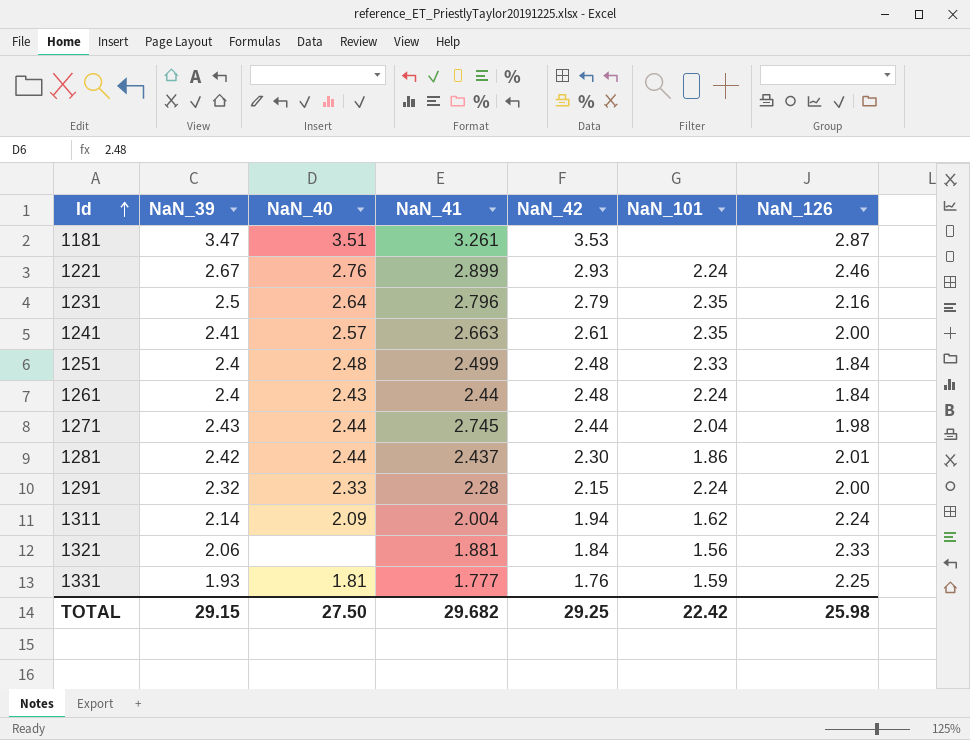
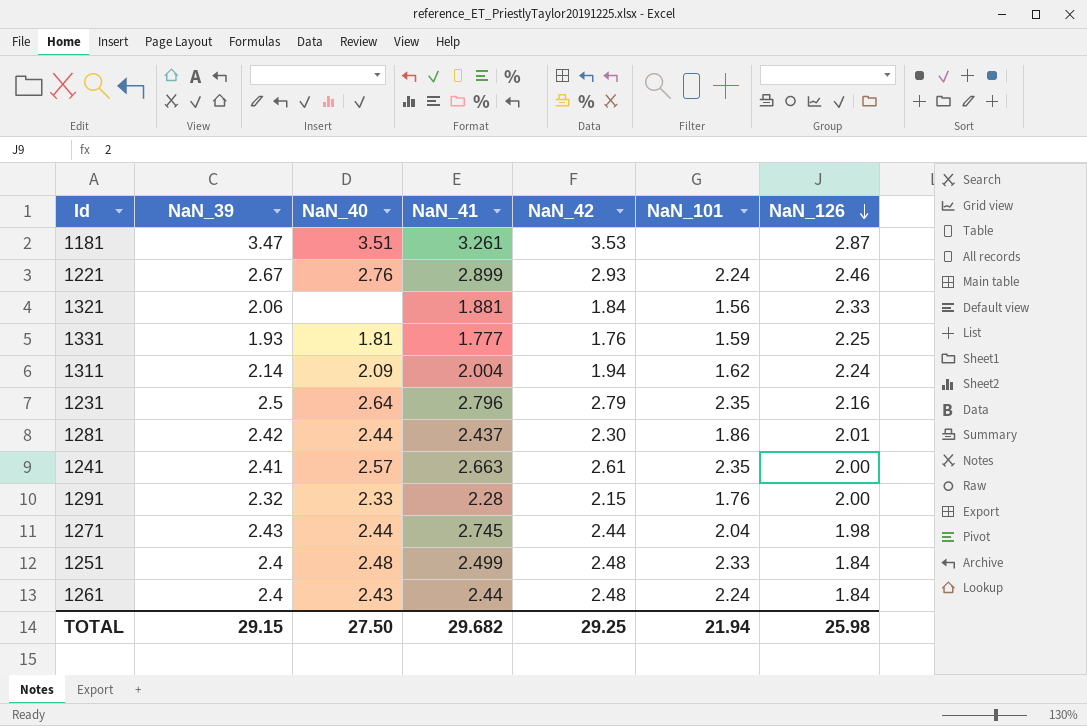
row order: Id ascending -> NaN_126 descending
1291 | NaN_101: 2.24 -> 1.76
TOTAL | NaN_101: 22.42 -> 21.94

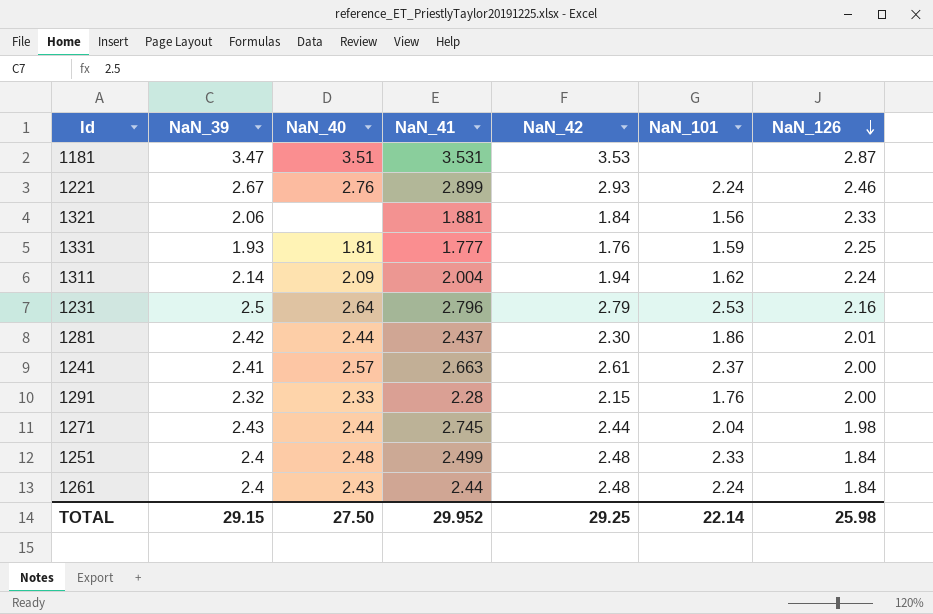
1181 | NaN_41: 3.261 -> 3.531
1231 | NaN_101: 2.35 -> 2.53
1241 | NaN_101: 2.35 -> 2.37
TOTAL | NaN_41: 29.682 -> 29.952
TOTAL | NaN_101: 21.94 -> 22.14

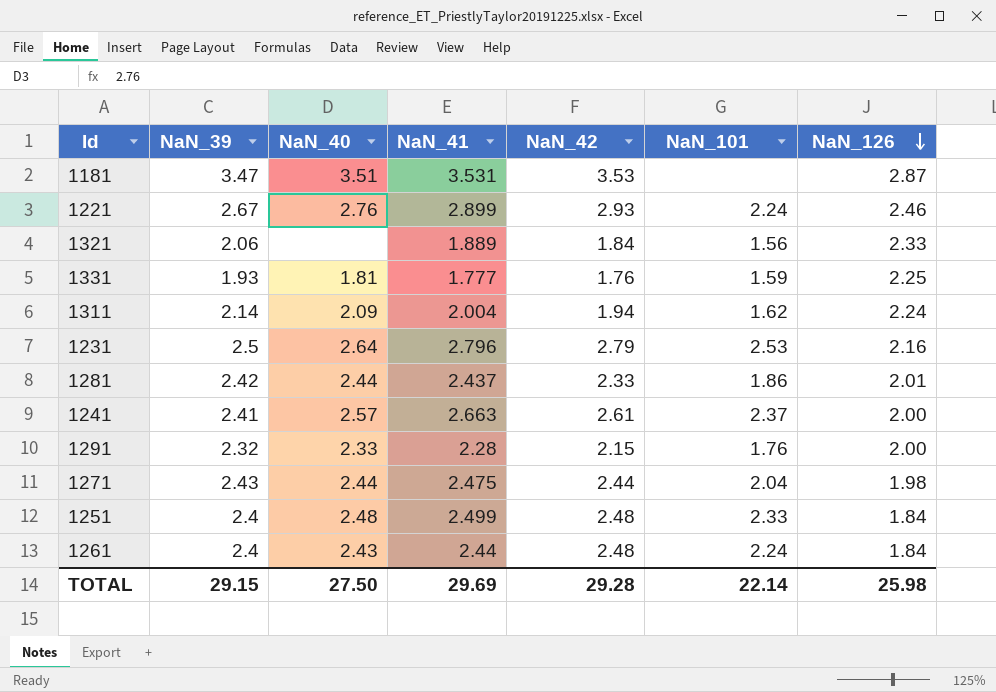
1321 | NaN_41: 1.881 -> 1.889
1281 | NaN_42: 2.30 -> 2.33
1271 | NaN_41: 2.745 -> 2.475
TOTAL | NaN_41: 29.952 -> 29.69
TOTAL | NaN_42: 29.25 -> 29.28

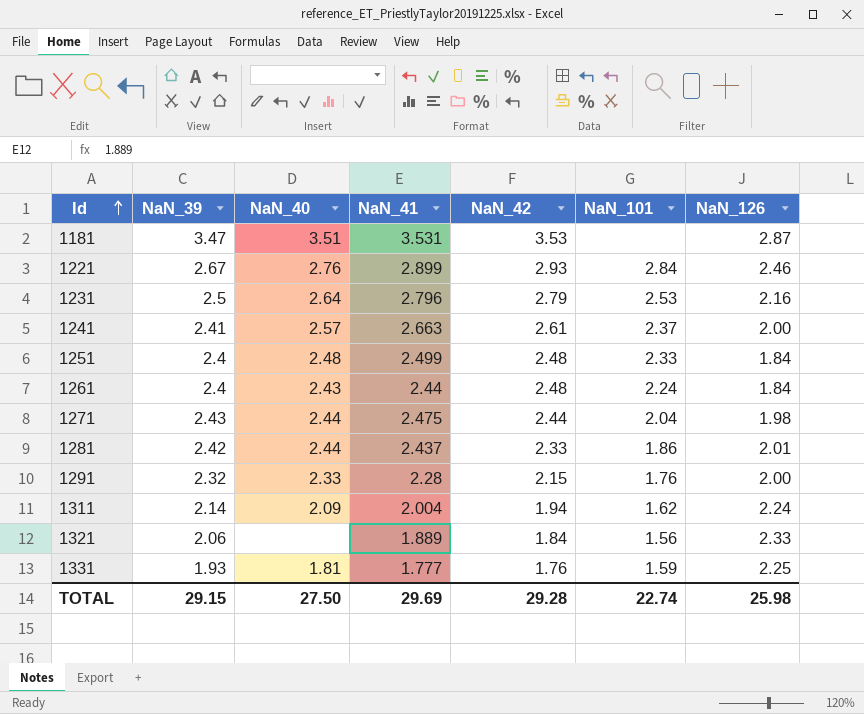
row order: NaN_126 descending -> Id ascending
1221 | NaN_101: 2.24 -> 2.84
TOTAL | NaN_101: 22.14 -> 22.74

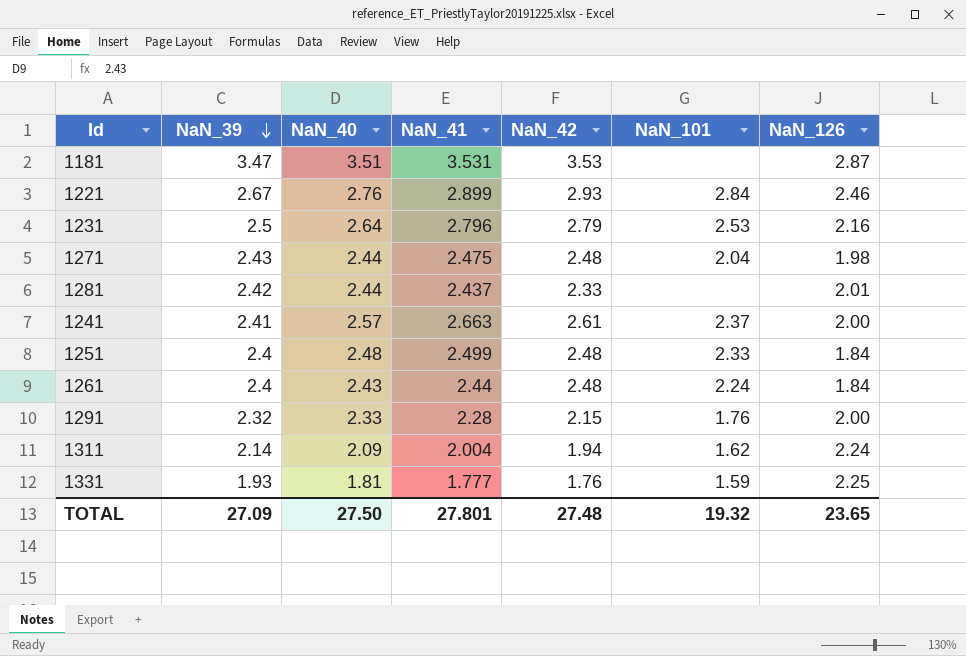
row order: Id ascending -> NaN_39 descending
row 1321: 2.06 | none | 1.889 | 1.84 | 1.56 | 2.33 -> none
1271 | NaN_42: 2.44 -> 2.48
1281 | NaN_101: 1.86 -> none
TOTAL | NaN_39: 29.15 -> 27.09
TOTAL | NaN_41: 29.69 -> 27.801
TOTAL | NaN_42: 29.28 -> 27.48
TOTAL | NaN_101: 22.74 -> 19.32
TOTAL | NaN_126: 25.98 -> 23.65

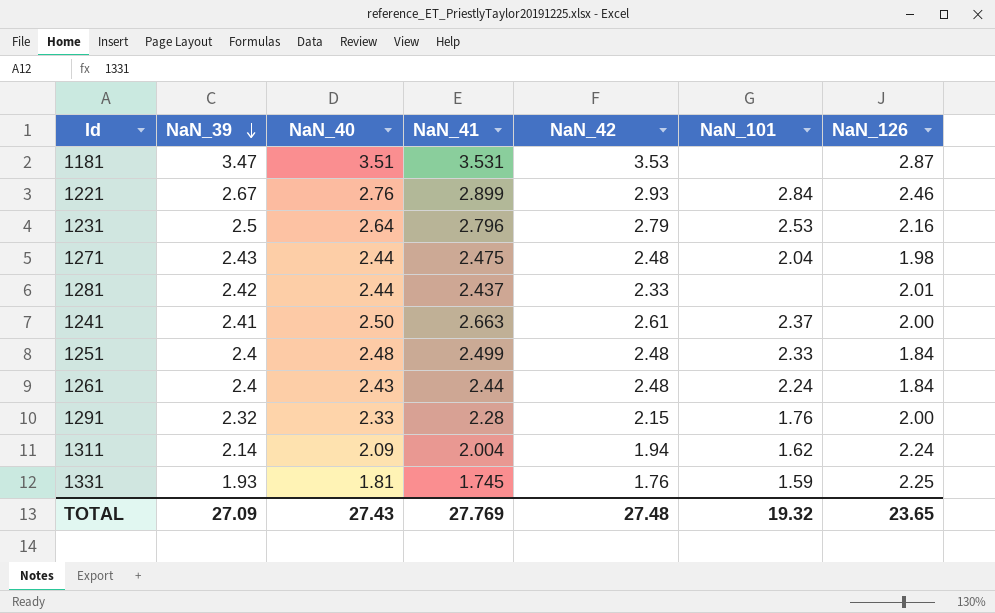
1241 | NaN_40: 2.57 -> 2.50
1331 | NaN_41: 1.777 -> 1.745
TOTAL | NaN_40: 27.50 -> 27.43
TOTAL | NaN_41: 27.801 -> 27.769

